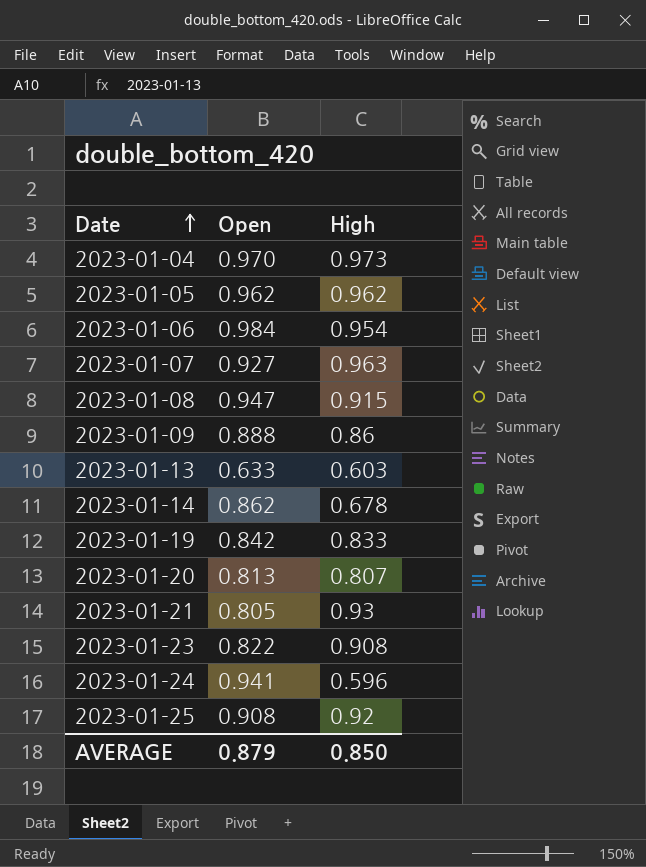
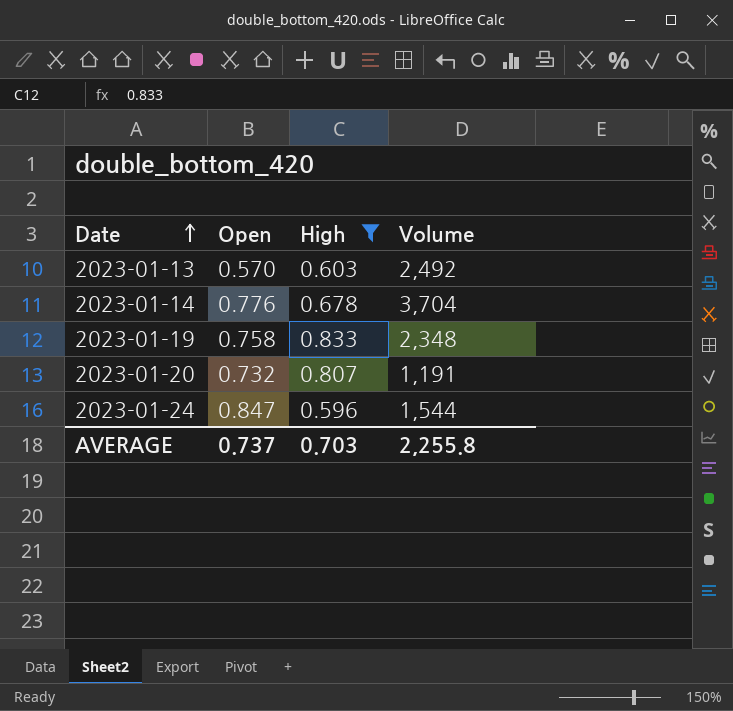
filter: none -> High <= 0.833
column Volume | position: none -> 4
2023-01-13 | Open: 0.633 -> 0.570
2023-01-14 | Open: 0.862 -> 0.776
2023-01-19 | Open: 0.842 -> 0.758
2023-01-20 | Open: 0.813 -> 0.732
2023-01-24 | Open: 0.941 -> 0.847
AVERAGE | Open: 0.879 -> 0.737
AVERAGE | High: 0.850 -> 0.703

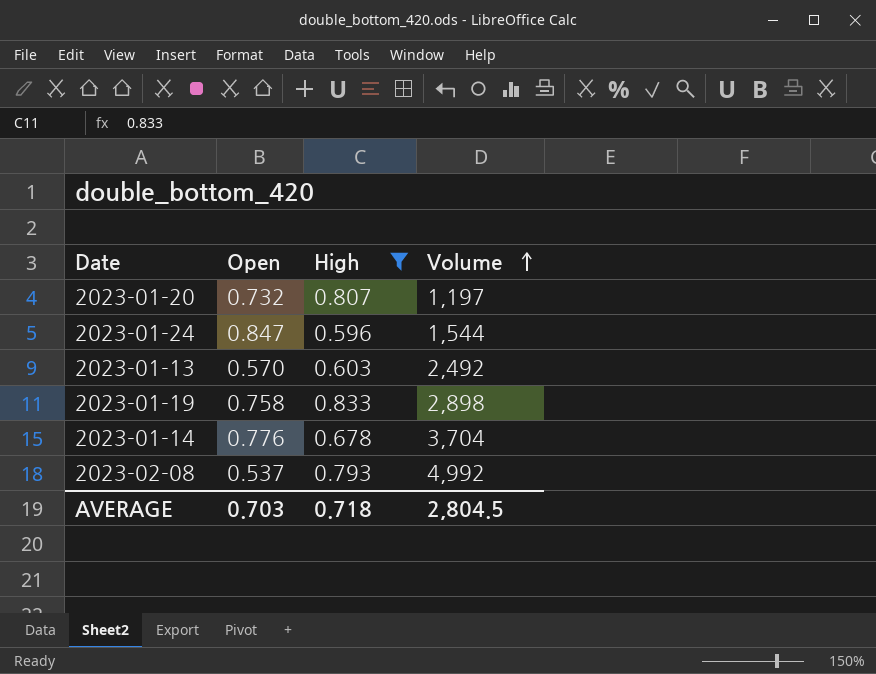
row order: Date ascending -> Volume ascending
2023-01-20 | Volume: 1,191 -> 1,197
2023-01-19 | Volume: 2,348 -> 2,898
row 2023-02-08: none -> 0.537 | 0.793 | 4,992
AVERAGE | Open: 0.737 -> 0.703
AVERAGE | High: 0.703 -> 0.718
AVERAGE | Volume: 2,255.8 -> 2,804.5

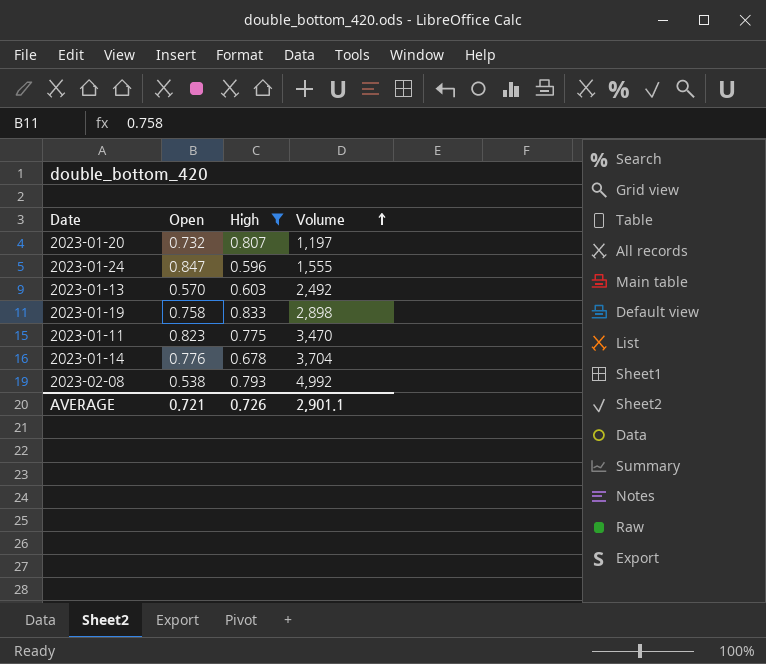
2023-01-24 | Volume: 1,544 -> 1,555
row 2023-01-11: none -> 0.823 | 0.775 | 3,470
2023-02-08 | Open: 0.537 -> 0.538
AVERAGE | Open: 0.703 -> 0.721
AVERAGE | High: 0.718 -> 0.726
AVERAGE | Volume: 2,804.5 -> 2,901.1

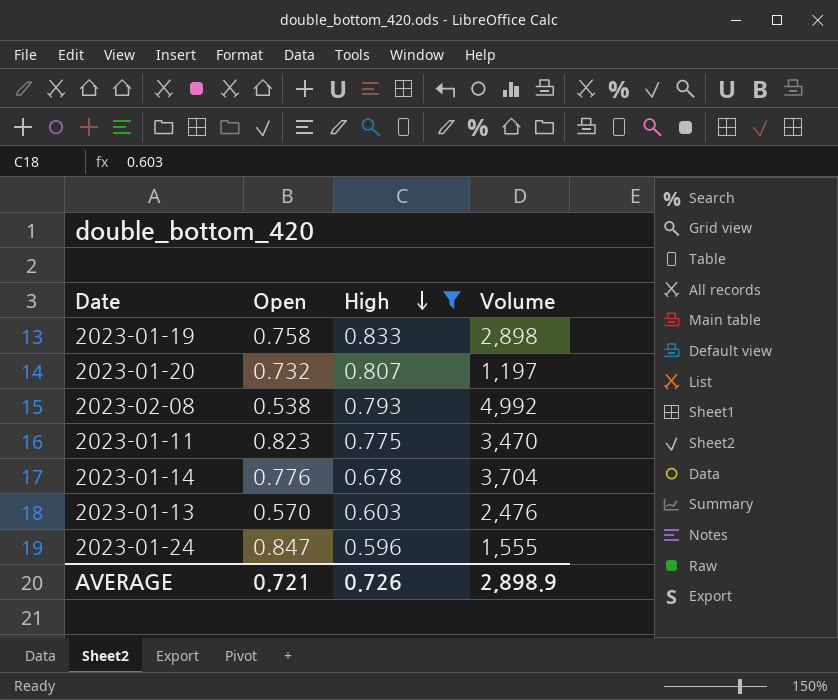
row order: Volume ascending -> High descending
2023-01-13 | Volume: 2,492 -> 2,476
AVERAGE | Volume: 2,901.1 -> 2,898.9

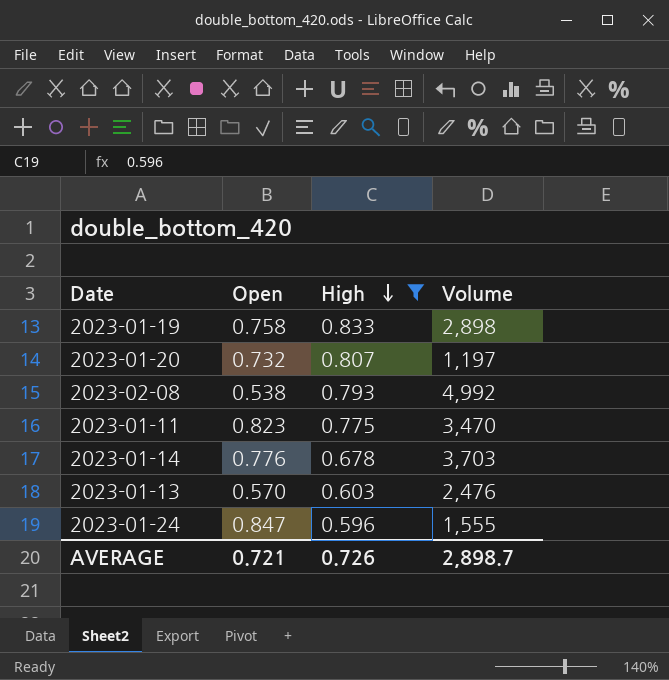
2023-01-14 | Volume: 3,704 -> 3,703
AVERAGE | Volume: 2,898.9 -> 2,898.7

